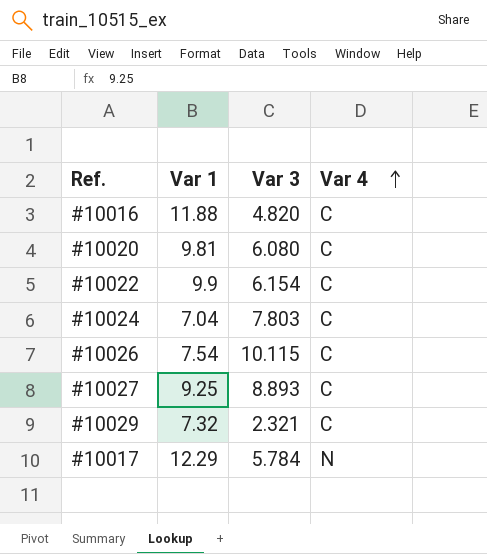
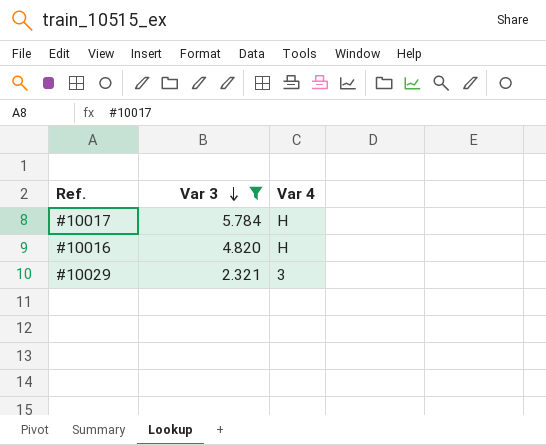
filter: none -> Var 3 <= 5.784
row order: Var 4 ascending -> Var 3 descending
column Var 1 | position: 2 -> none
#10017 | Var 4: N -> H
#10016 | Var 4: C -> H
#10029 | Var 4: C -> 3

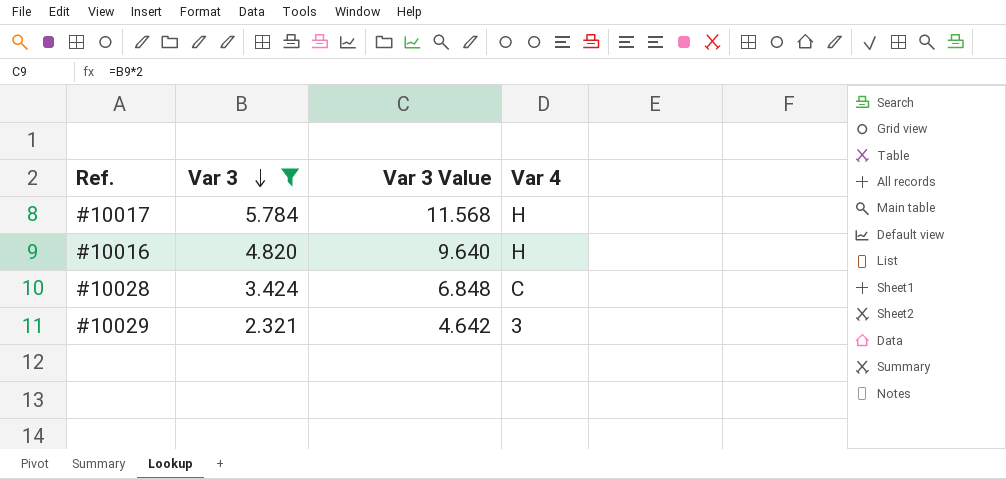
column Var 3 Value | formula: none -> [Var 3] * 2
row #10028: none -> 3.424 | 6.848 | C

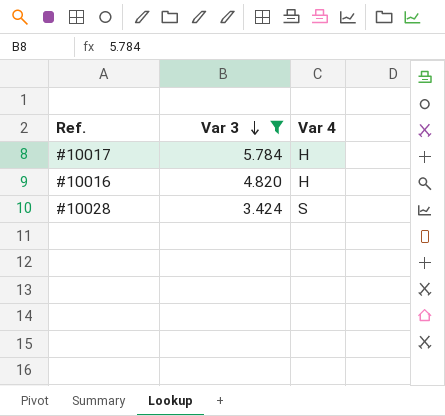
column Var 3 Value | formula: [Var 3] * 2 -> none
row #10029: 2.321 | 4.642 | 3 -> none
#10028 | Var 4: C -> S

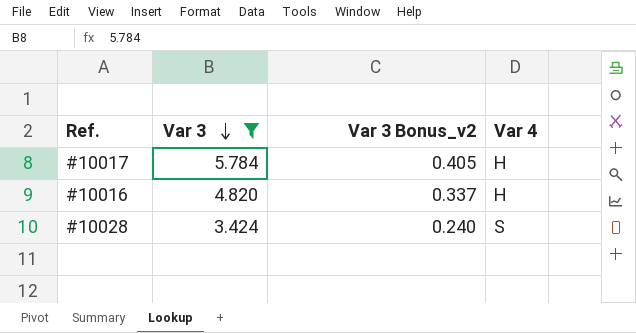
column Var 3 Bonus_v2 | formula: none -> [Var 3] * 0.07

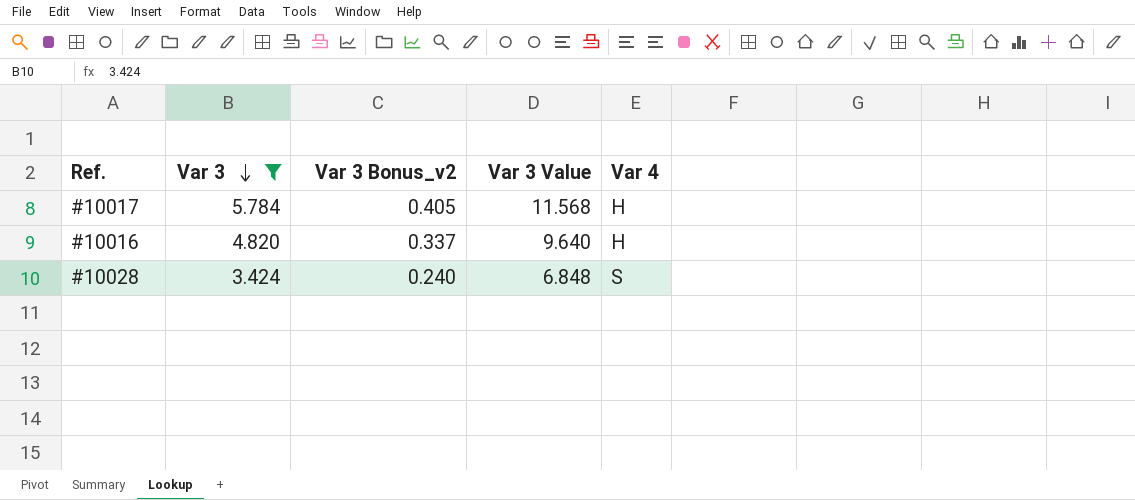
column Var 3 Value | formula: none -> [Var 3] * 2

